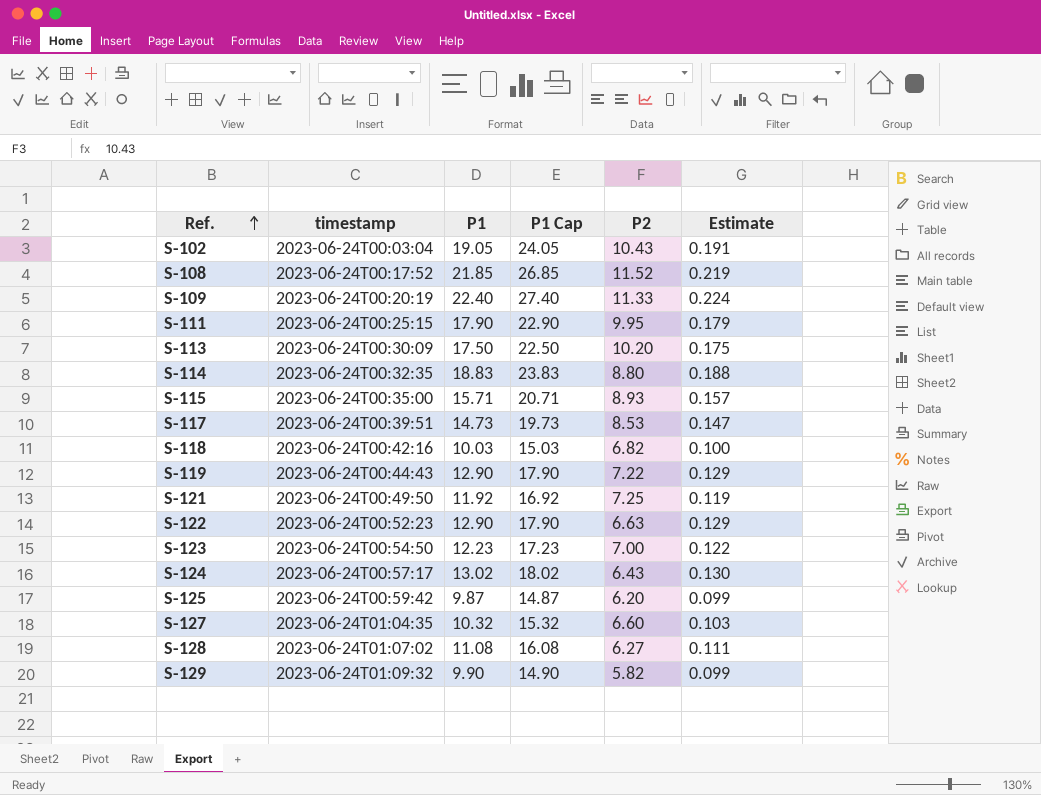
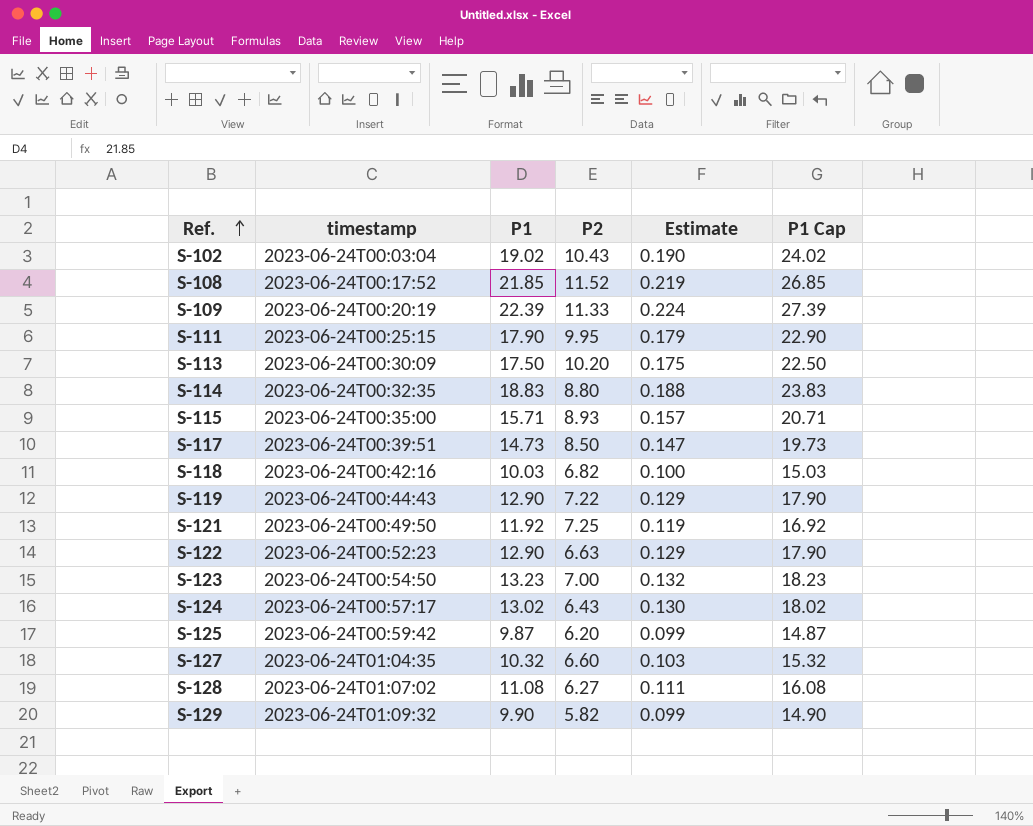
column P1 Cap | position: 4 -> 6
S-102 | P1: 19.05 -> 19.02
S-102 | Estimate: 0.191 -> 0.190
S-102 | P1 Cap: 24.05 -> 24.02
S-109 | P1: 22.40 -> 22.39
S-109 | P1 Cap: 27.40 -> 27.39
S-117 | P2: 8.53 -> 8.50
S-123 | P1: 12.23 -> 13.23
S-123 | Estimate: 0.122 -> 0.132
S-123 | P1 Cap: 17.23 -> 18.23

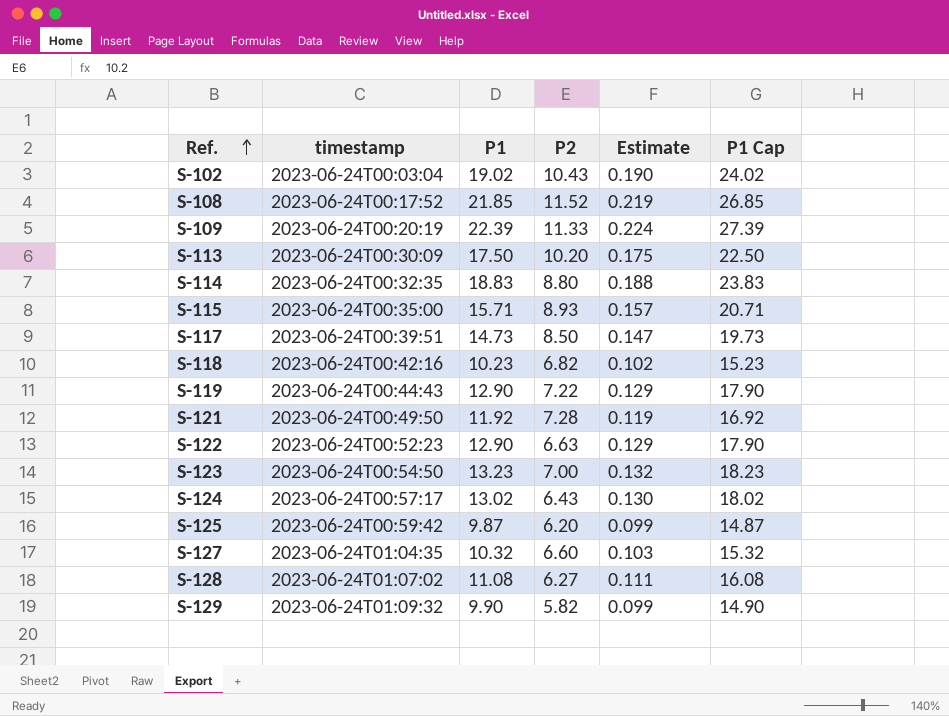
row S-111: 2023-06-24T00:25:15 | 17.90 | 9.95 | 0.179 | 22.90 -> none
S-118 | P1: 10.03 -> 10.23
S-118 | Estimate: 0.100 -> 0.102
S-118 | P1 Cap: 15.03 -> 15.23
S-121 | P2: 7.25 -> 7.28

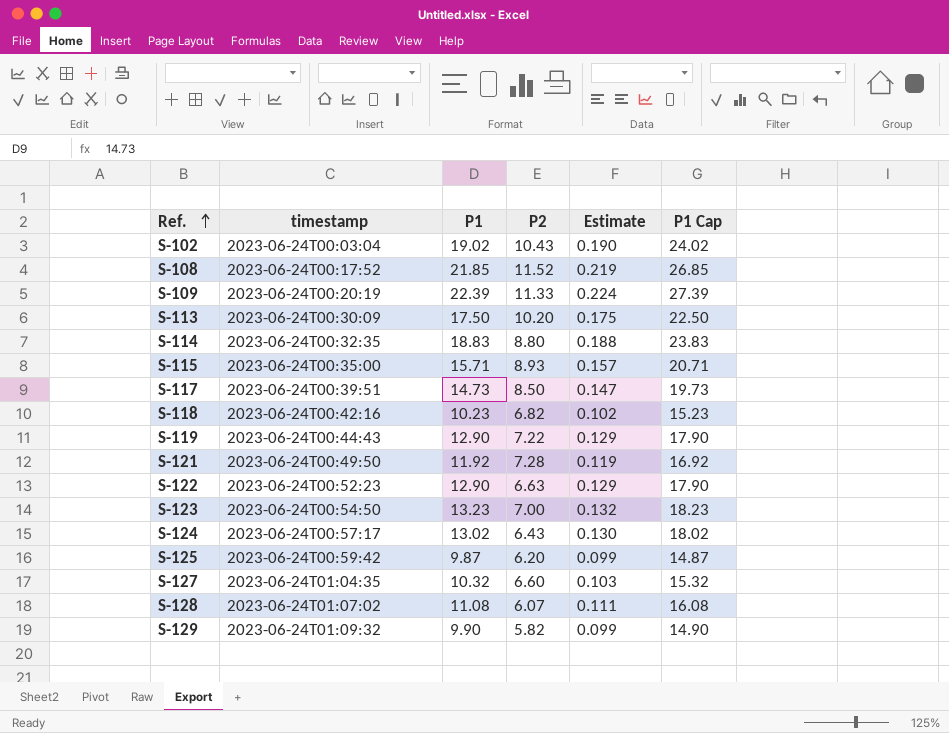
S-128 | P2: 6.27 -> 6.07

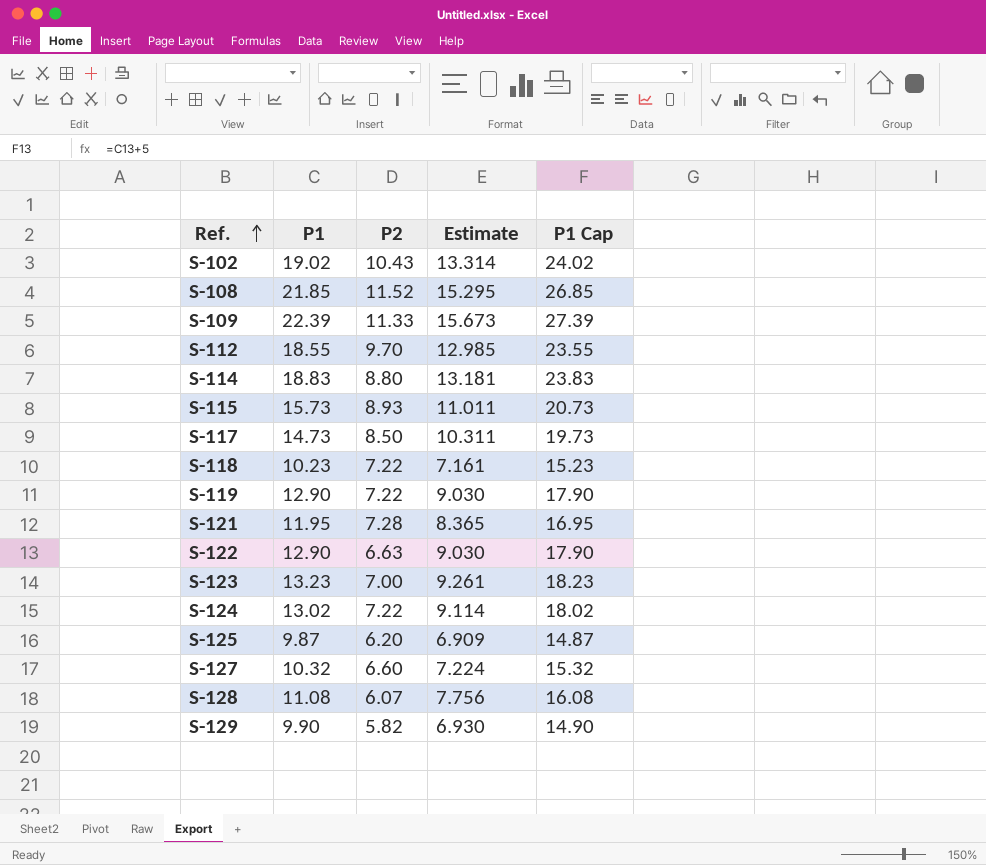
column timestamp | position: 2 -> none
column Estimate | formula: [P1] * 0.01 -> [P1] * 0.7
row S-113: 2023-06-24T00:30:09 | 17.50 | 10.20 | 0.175 | 22.50 -> none
row S-112: none -> 18.55 | 9.70 | 12.985 | 23.55
S-115 | P1: 15.71 -> 15.73
S-115 | P1 Cap: 20.71 -> 20.73
S-118 | P2: 6.82 -> 7.22
S-121 | P1: 11.92 -> 11.95
S-121 | P1 Cap: 16.92 -> 16.95
S-124 | P2: 6.43 -> 7.22

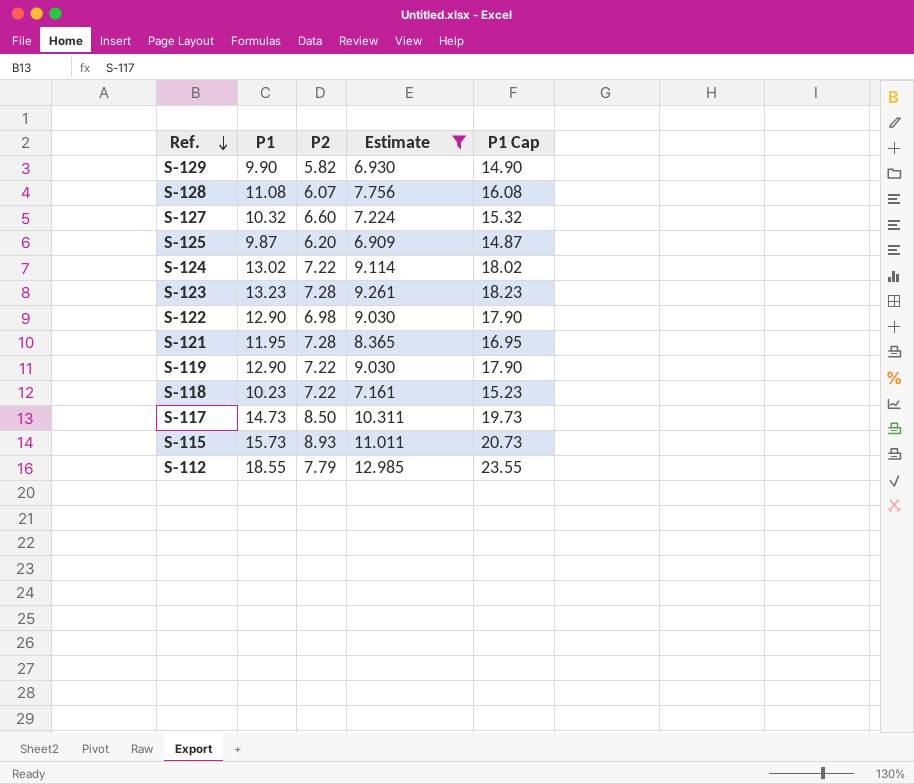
filter: none -> Estimate <= 12.985
row order: Ref. ascending -> Ref. descending
S-123 | P2: 7.00 -> 7.28
S-122 | P2: 6.63 -> 6.98
S-112 | P2: 9.70 -> 7.79

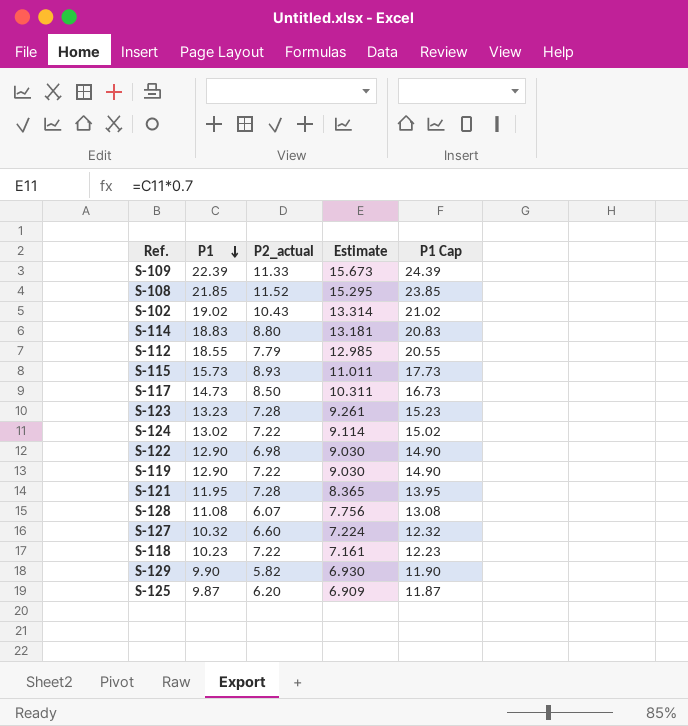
filter: Estimate <= 12.985 -> none
row order: Ref. descending -> P1 descending
column name: P2 -> P2_actual
column P1 Cap | formula: [P1] + 5 -> [P1] + 2

